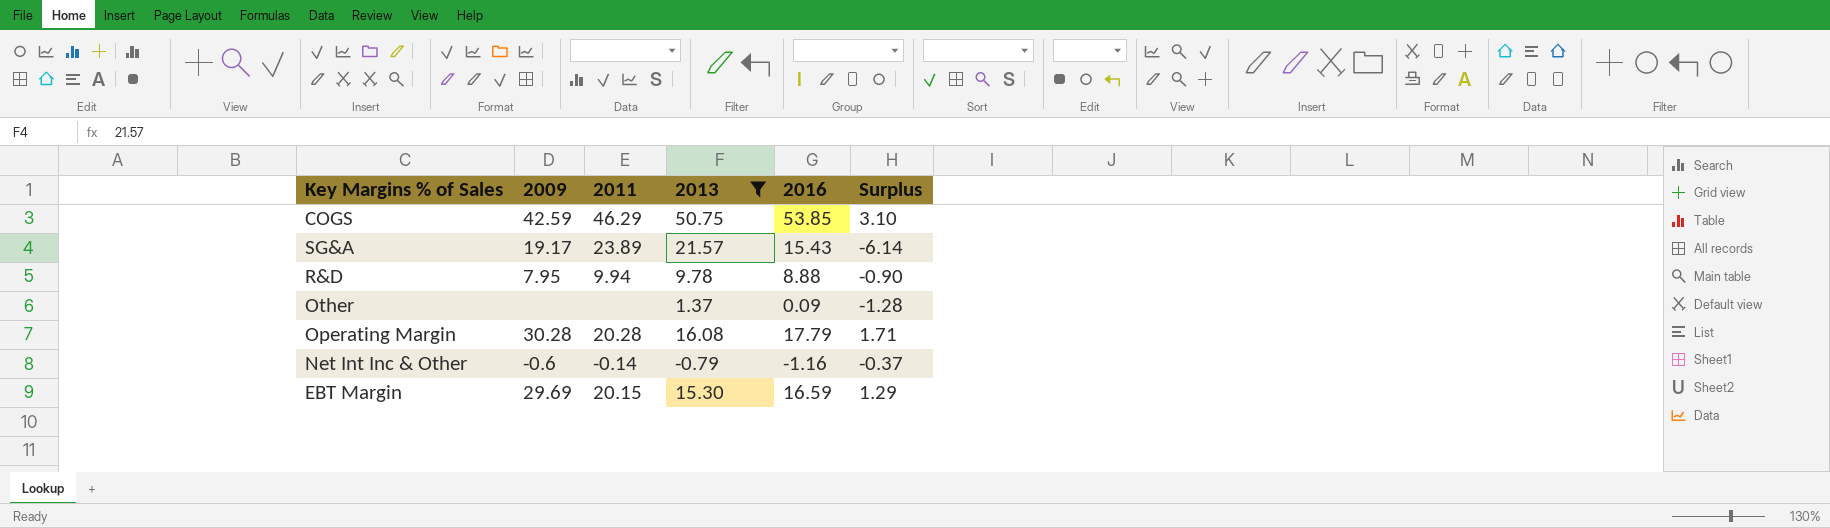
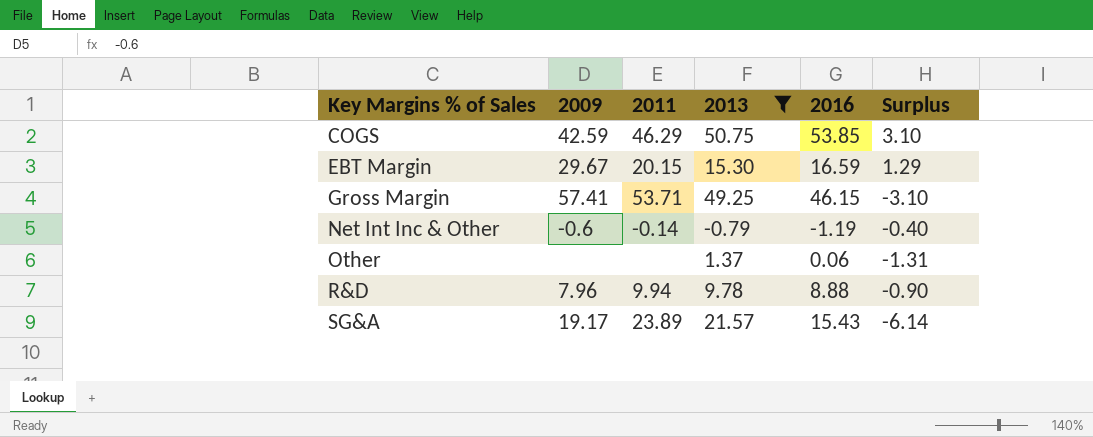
row order: none -> Key Margins % of Sales ascending
row Operating Margin: 30.28 | 20.28 | 16.08 | 17.79 | 1.71 -> none
EBT Margin | 2009: 29.69 -> 29.67
row Gross Margin: none -> 57.41 | 53.71 | 49.25 | 46.15 | -3.10
Net Int Inc & Other | 2016: -1.16 -> -1.19
Net Int Inc & Other | Surplus: -0.37 -> -0.40
Other | 2016: 0.09 -> 0.06
Other | Surplus: -1.28 -> -1.31
R&D | 2009: 7.95 -> 7.96

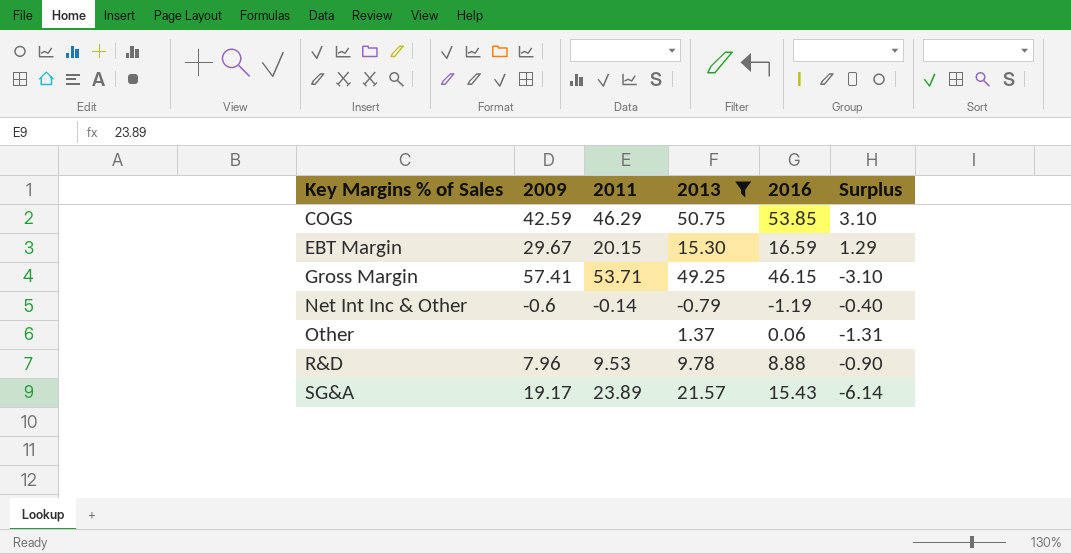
R&D | 2011: 9.94 -> 9.53

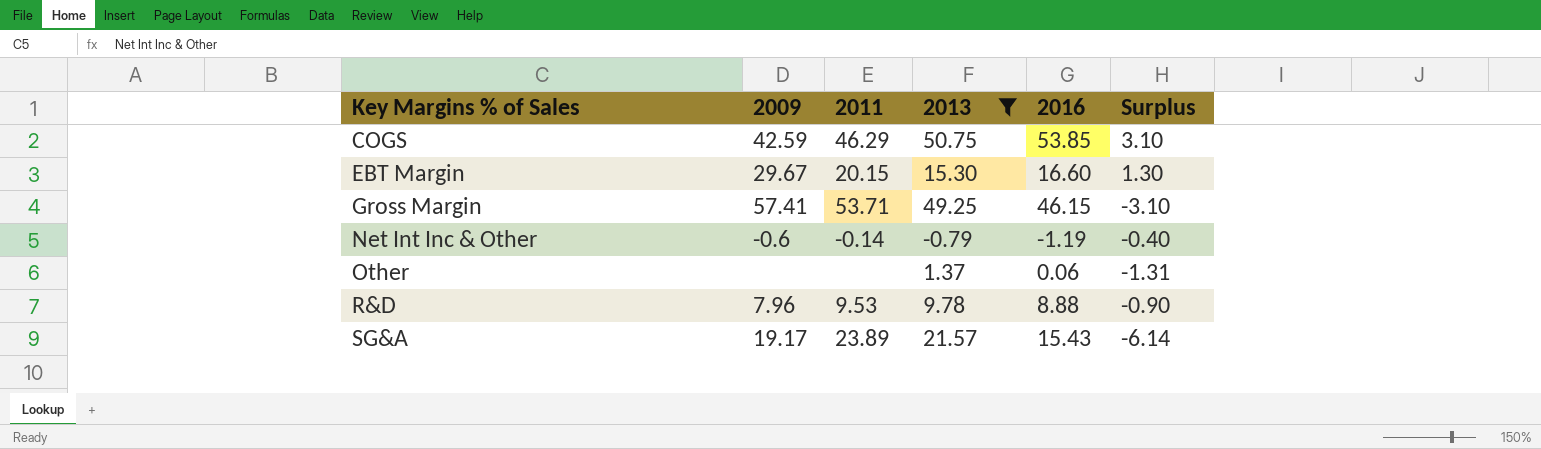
EBT Margin | 2016: 16.59 -> 16.60
EBT Margin | Surplus: 1.29 -> 1.30

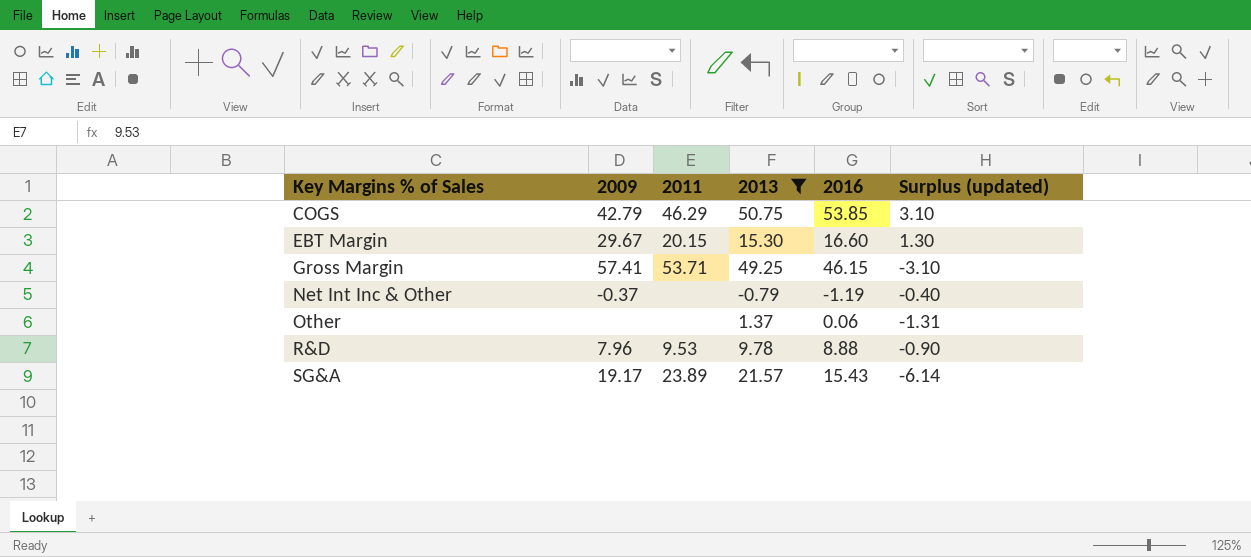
column name: Surplus -> Surplus (updated)
COGS | 2009: 42.59 -> 42.79
Net Int Inc & Other | 2009: -0.6 -> -0.37
Net Int Inc & Other | 2011: -0.14 -> none

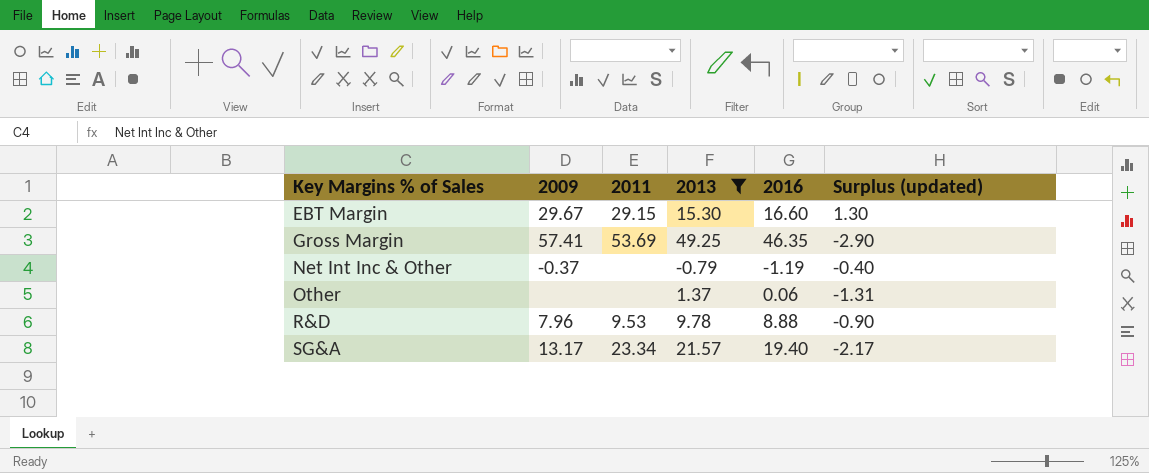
row COGS: 42.79 | 46.29 | 50.75 | 53.85 | 3.10 -> none
EBT Margin | 2011: 20.15 -> 29.15
Gross Margin | 2011: 53.71 -> 53.69
Gross Margin | 2016: 46.15 -> 46.35
Gross Margin | Surplus (updated): -3.10 -> -2.90
SG&A | 2009: 19.17 -> 13.17
SG&A | 2011: 23.89 -> 23.34
SG&A | 2016: 15.43 -> 19.40
SG&A | Surplus (updated): -6.14 -> -2.17

